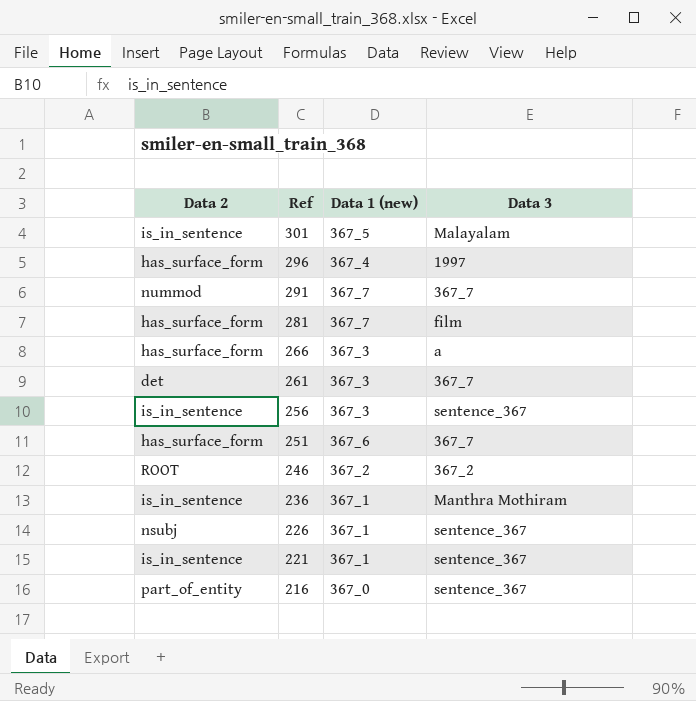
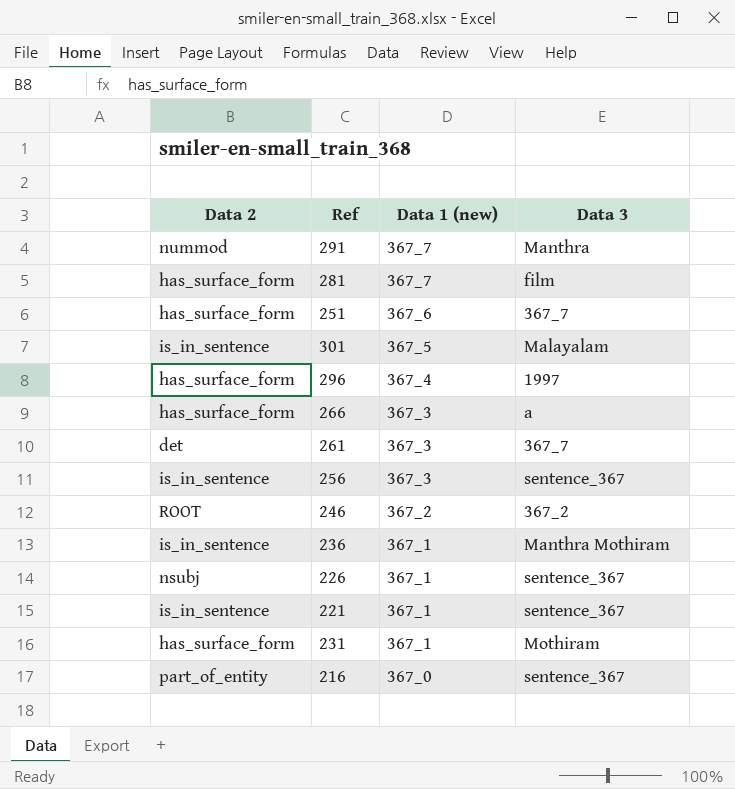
row order: Ref descending -> Data 1 (new) descending
291 | Data 3: 367_7 -> Manthra
row 231: none -> has_surface_form | 367_1 | Mothiram

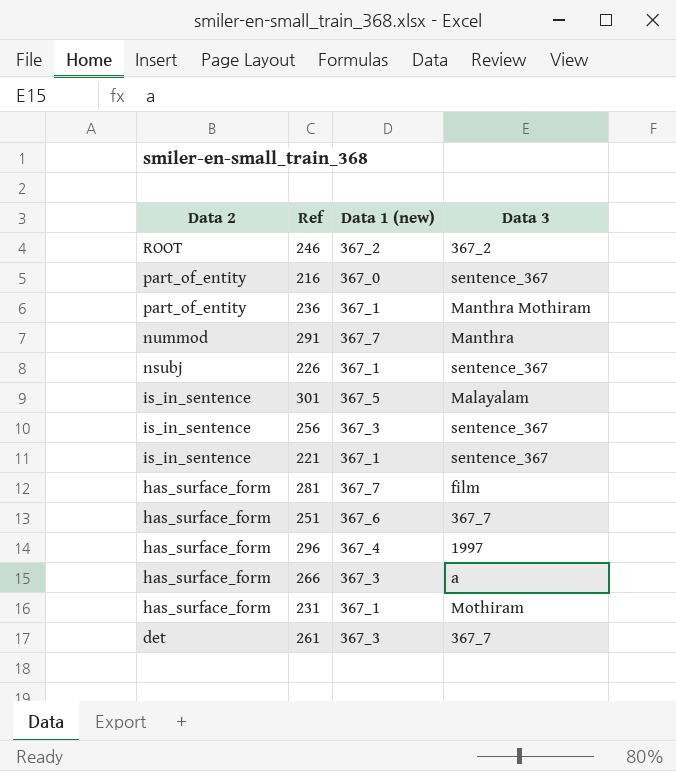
row order: Data 1 (new) descending -> Data 2 descending
236 | Data 2: is_in_sentence -> part_of_entity

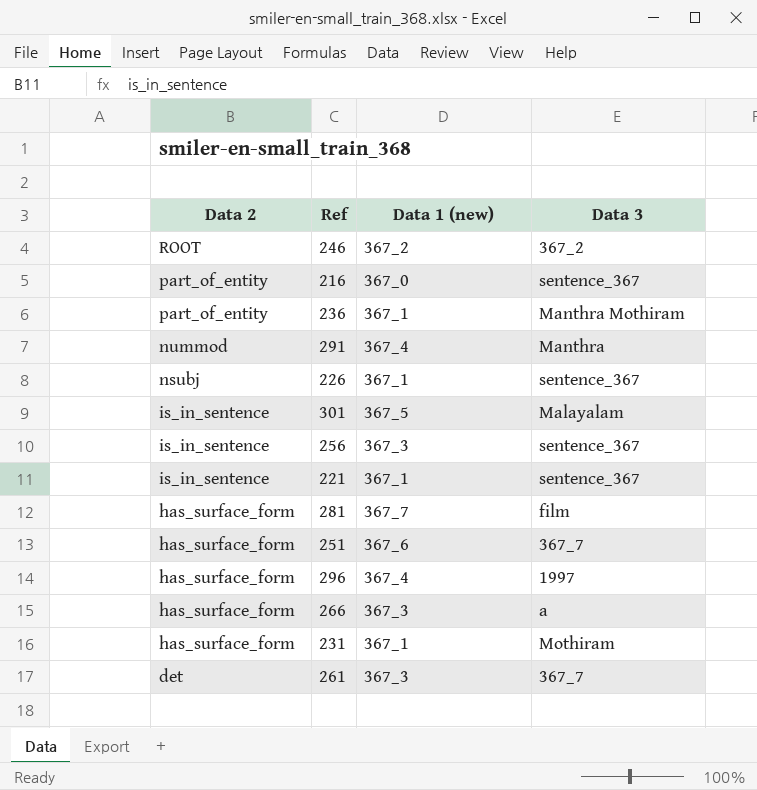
291 | Data 1 (new): 367_7 -> 367_4

